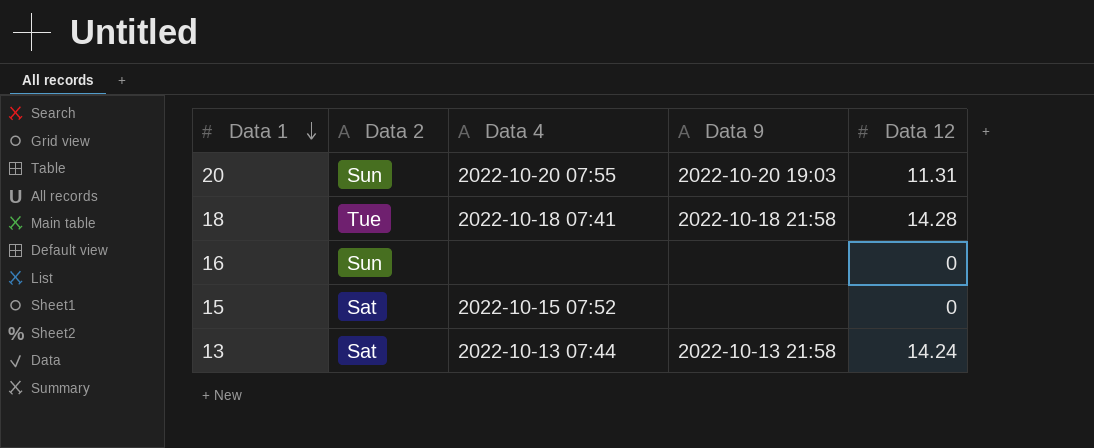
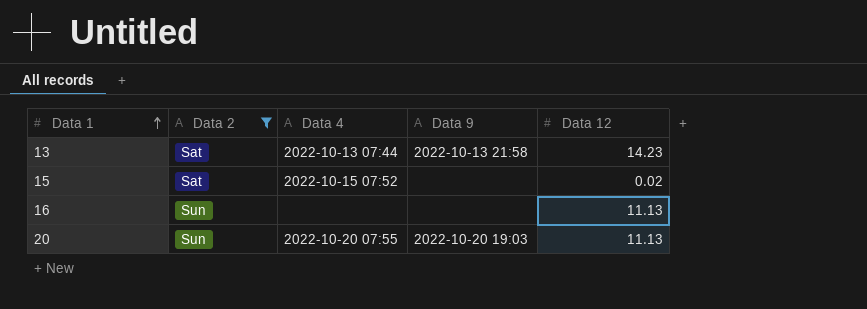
filter: none -> Data 2 != Tue
row order: Data 1 descending -> Data 1 ascending
13 | Data 12: 14.24 -> 14.23
15 | Data 12: 0 -> 0.02
16 | Data 12: 0 -> 11.13
20 | Data 12: 11.31 -> 11.13

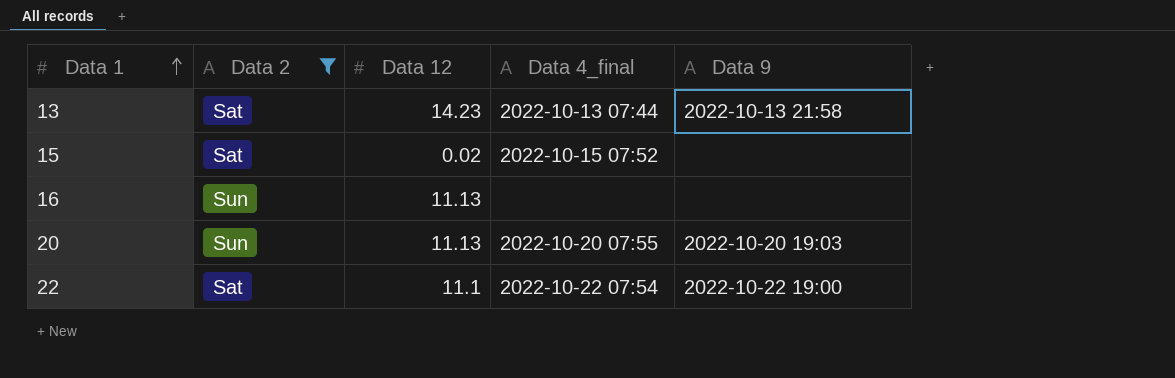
column Data 12 | position: 5 -> 3
column name: Data 4 -> Data 4_final
row 22: none -> Sat | 11.1 | 2022-10-22 07:54 | 2022-10-22 19:00

